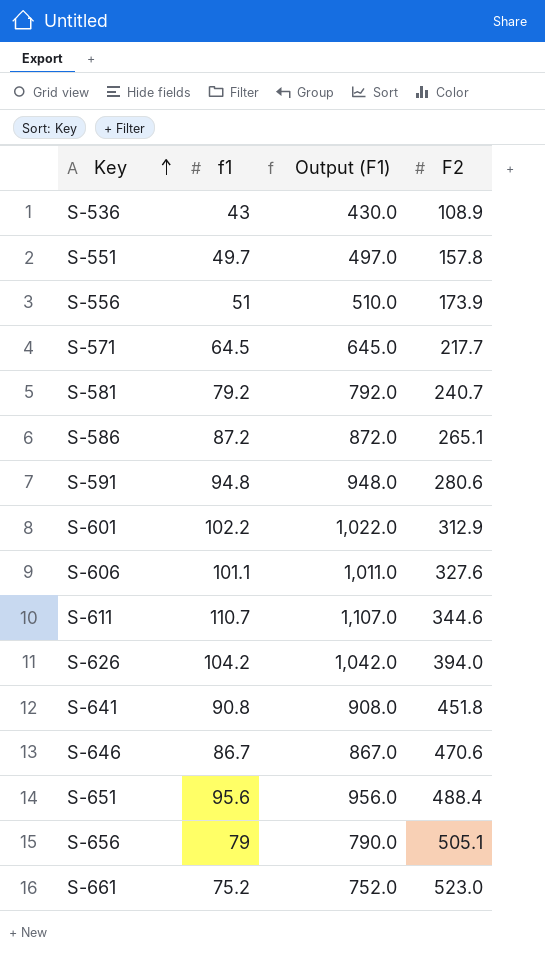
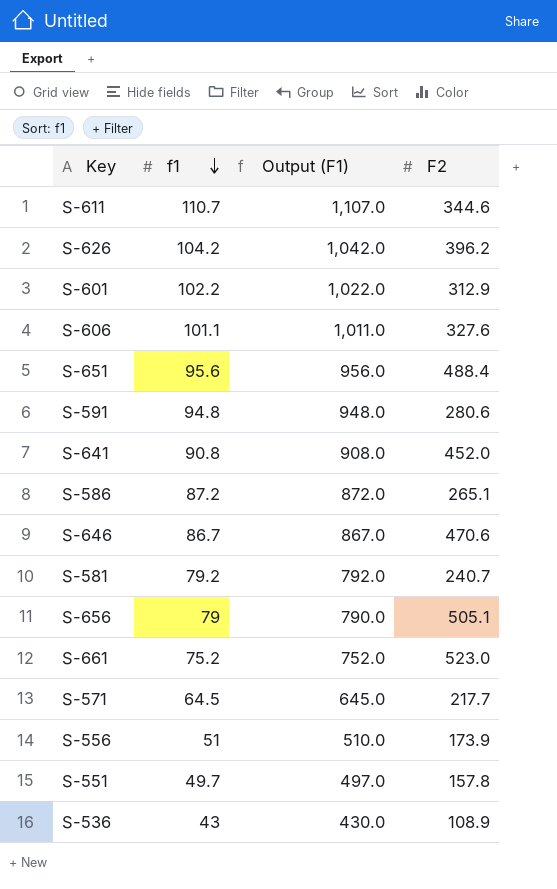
row order: Key ascending -> f1 descending
S-626 | F2: 394.0 -> 396.2
S-641 | F2: 451.8 -> 452.0

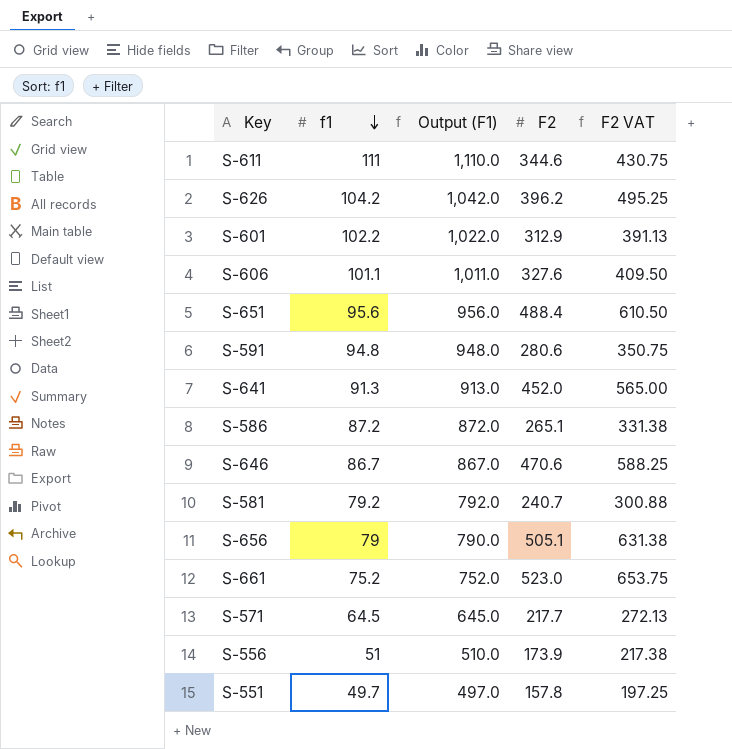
column F2 VAT | formula: none -> [F2] * 1.25
row S-536: 43 | 430.0 | 108.9 -> none
S-611 | f1: 110.7 -> 111
S-611 | Output (F1): 1,107.0 -> 1,110.0
S-641 | f1: 90.8 -> 91.3
S-641 | Output (F1): 908.0 -> 913.0

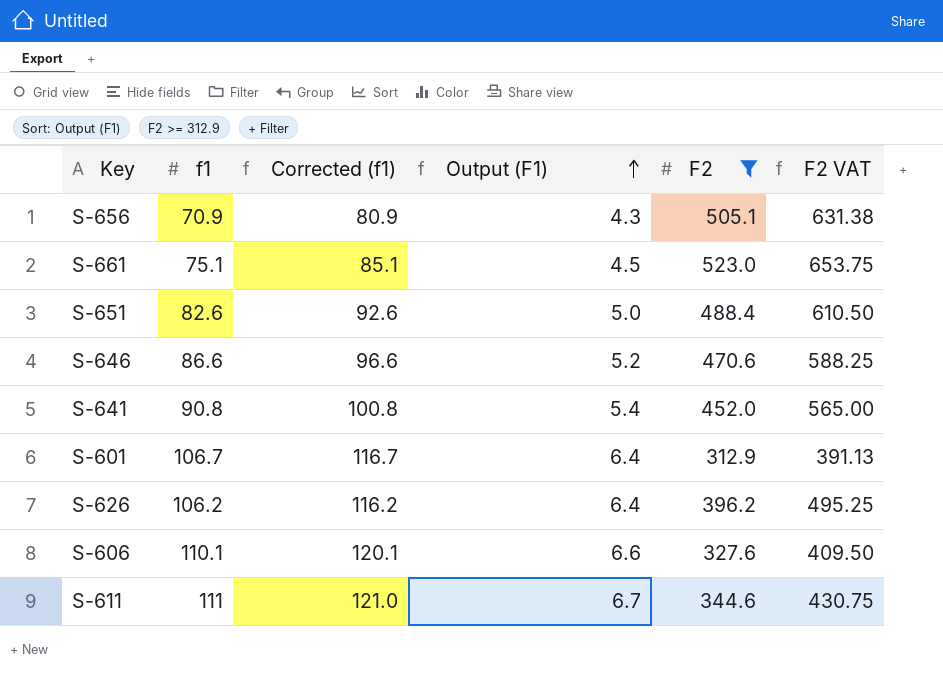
filter: none -> F2 >= 312.9
row order: f1 descending -> Output (F1) ascending
column Corrected (f1) | formula: none -> [f1] + 10
column Output (F1) | formula: [f1] * 10 -> [f1] * 0.06
S-656 | f1: 79 -> 70.9
S-661 | f1: 75.2 -> 75.1
S-651 | f1: 95.6 -> 82.6
S-646 | f1: 86.7 -> 86.6
S-641 | f1: 91.3 -> 90.8
S-601 | f1: 102.2 -> 106.7
S-626 | f1: 104.2 -> 106.2
S-606 | f1: 101.1 -> 110.1

